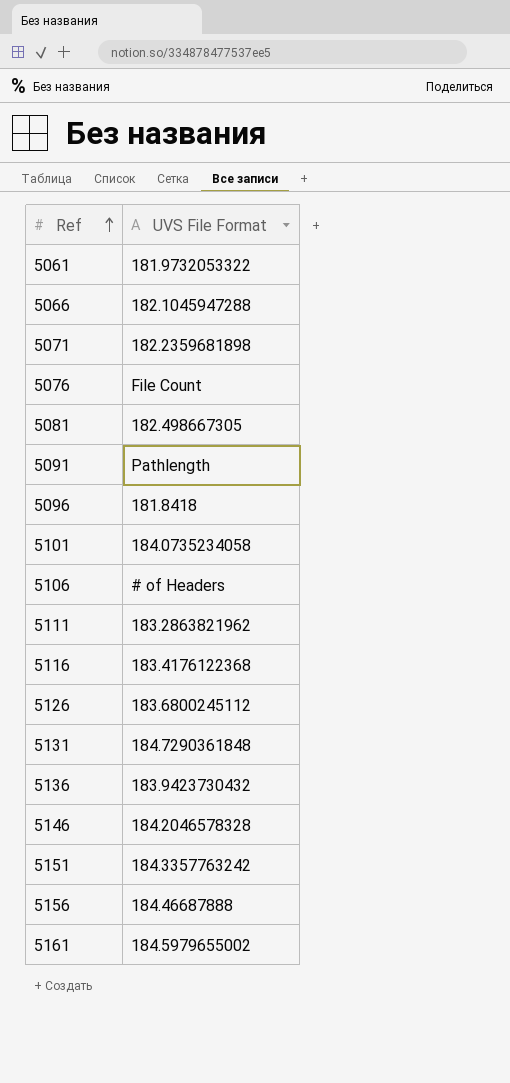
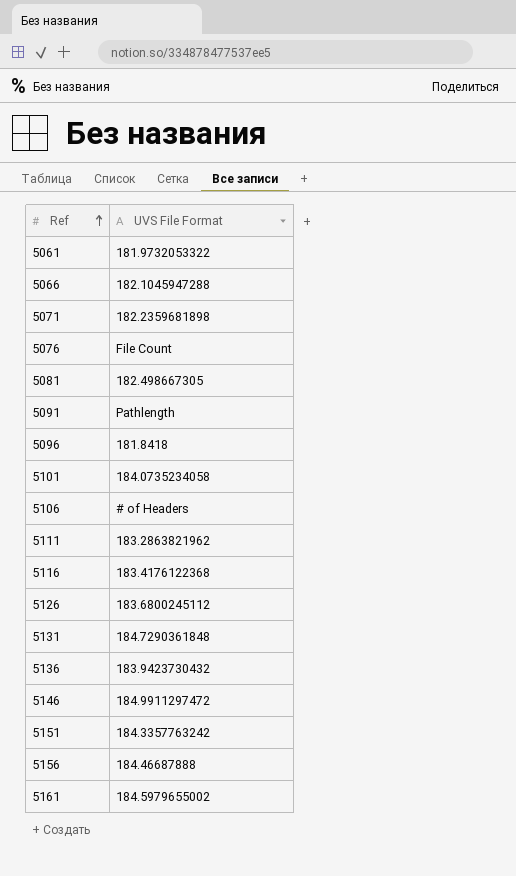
5146 | UVS File Format: 184.2046578328 -> 184.9911297472

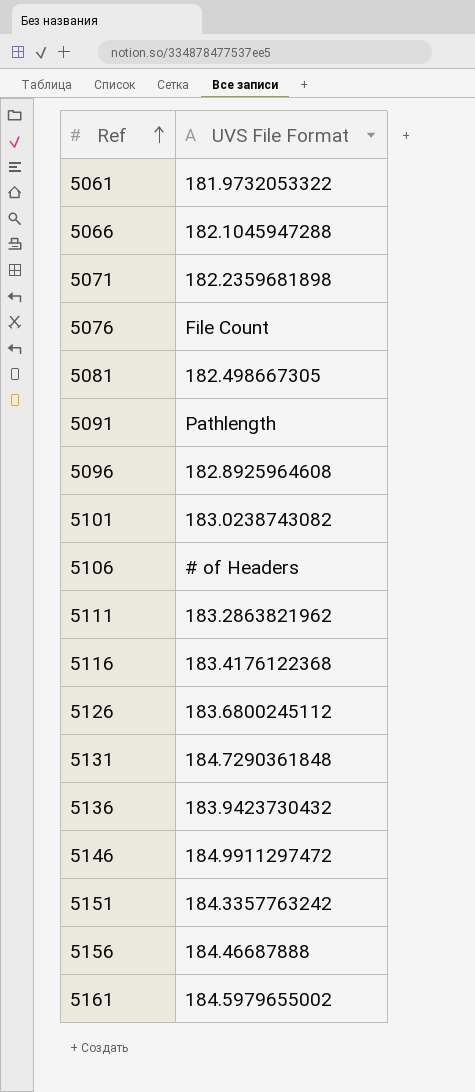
5096 | UVS File Format: 181.8418 -> 182.8925964608
5101 | UVS File Format: 184.0735234058 -> 183.0238743082

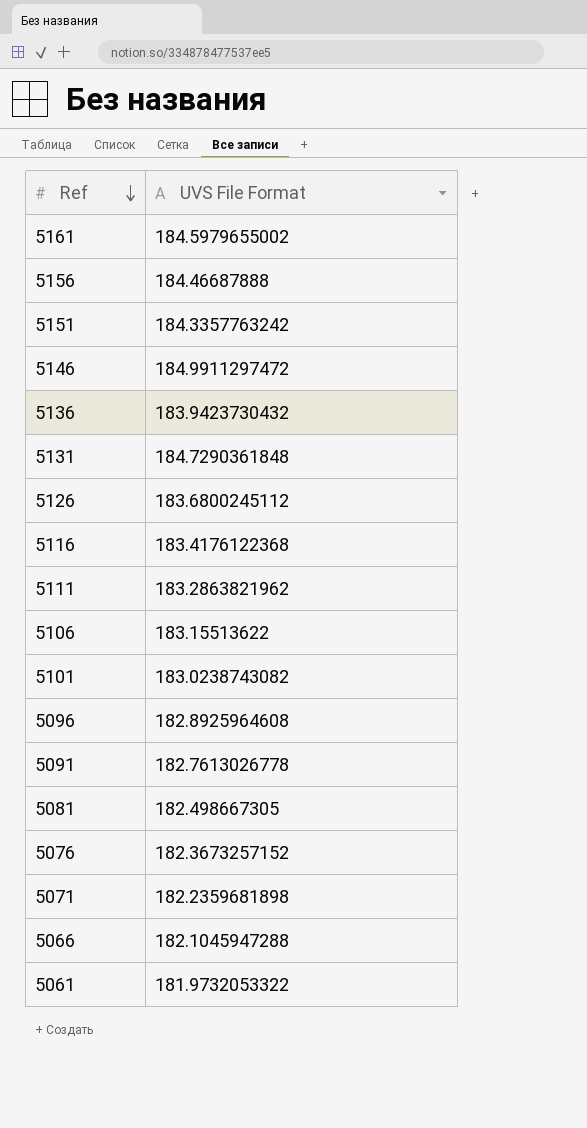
row order: Ref ascending -> Ref descending
5106 | UVS File Format: # of Headers -> 183.15513622
5091 | UVS File Format: Pathlength -> 182.7613026778
5076 | UVS File Format: File Count -> 182.3673257152

